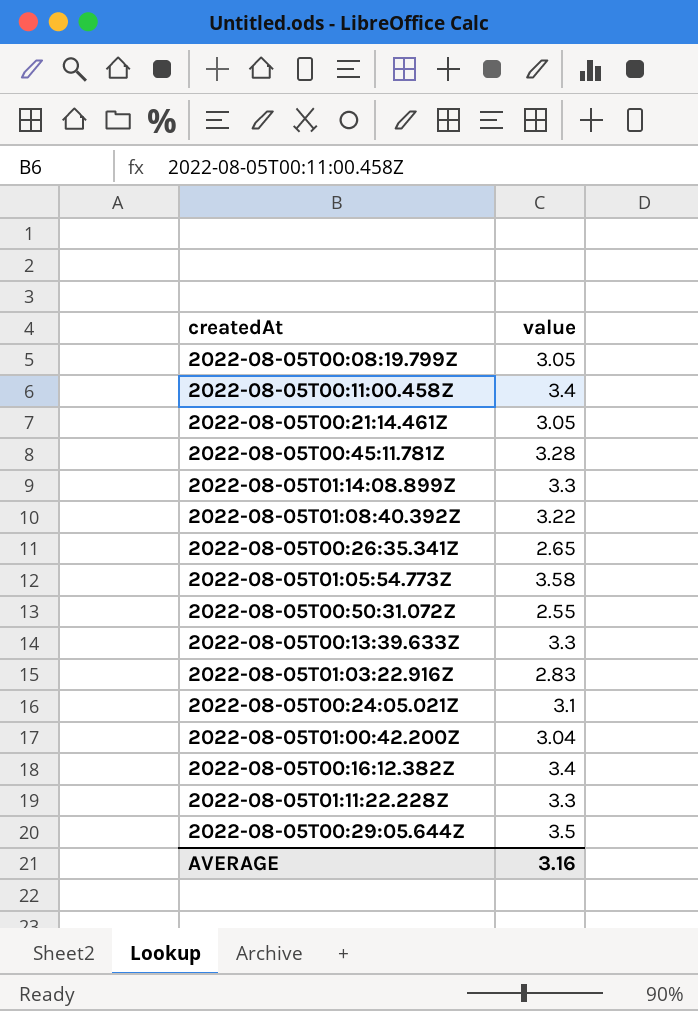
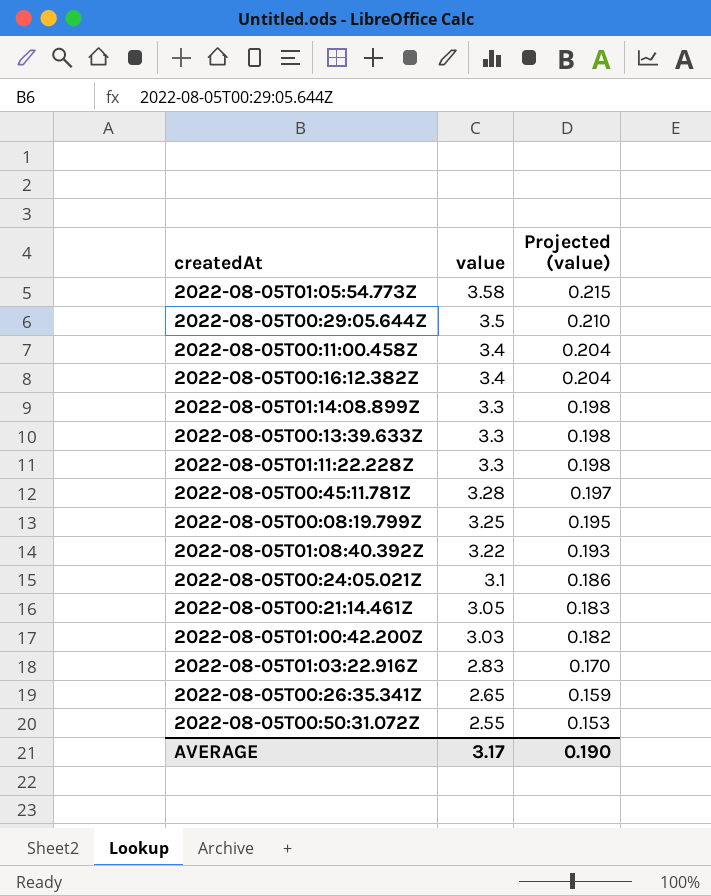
row order: none -> value descending
column Projected (value) | formula: none -> [value] * 0.06
2022-08-05T00:08:19.799Z | value: 3.05 -> 3.25
2022-08-05T01:00:42.200Z | value: 3.04 -> 3.03
AVERAGE | value: 3.16 -> 3.17

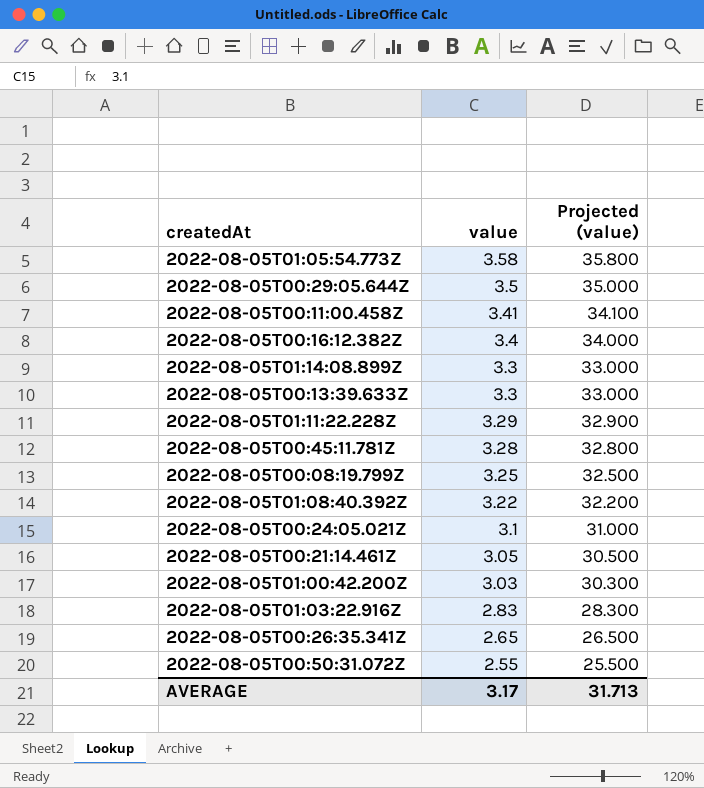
column Projected (value) | formula: [value] * 0.06 -> [value] * 10
2022-08-05T00:11:00.458Z | value: 3.4 -> 3.41
2022-08-05T01:11:22.228Z | value: 3.3 -> 3.29
AVERAGE | Projected (value): 0.190 -> 31.713

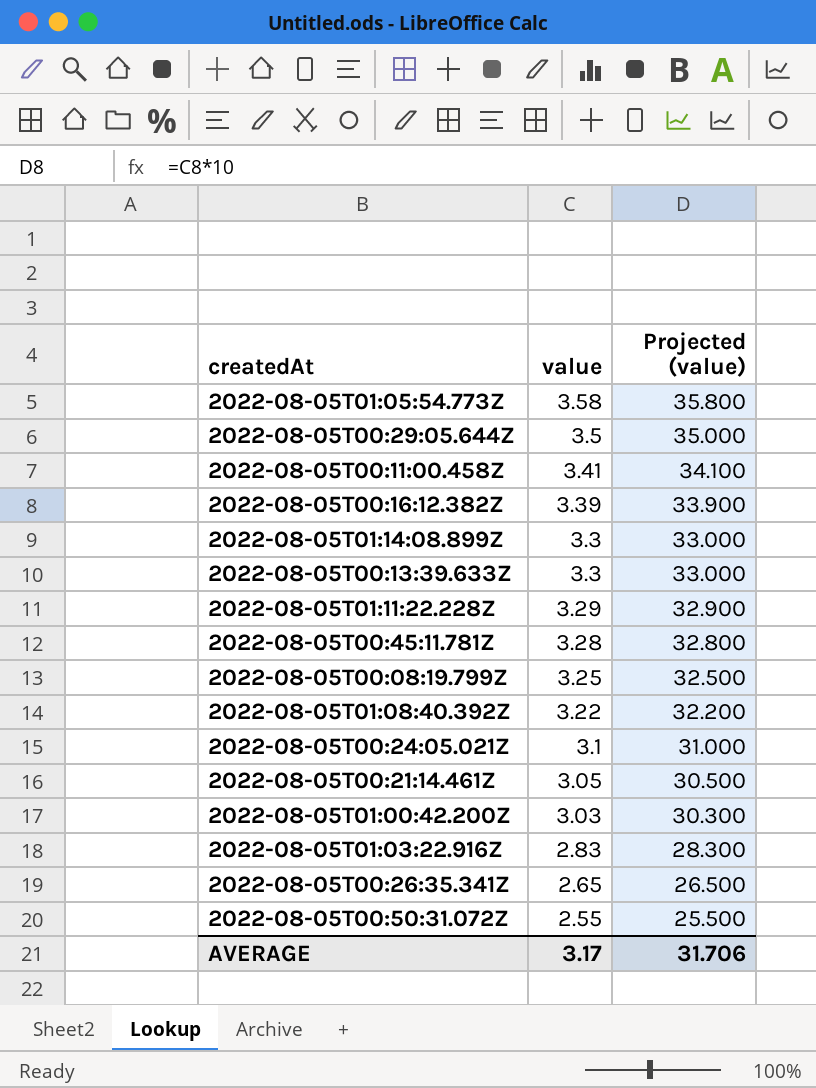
2022-08-05T00:16:12.382Z | value: 3.4 -> 3.39
2022-08-05T00:16:12.382Z | Projected (value): 34.000 -> 33.900
AVERAGE | Projected (value): 31.713 -> 31.706

